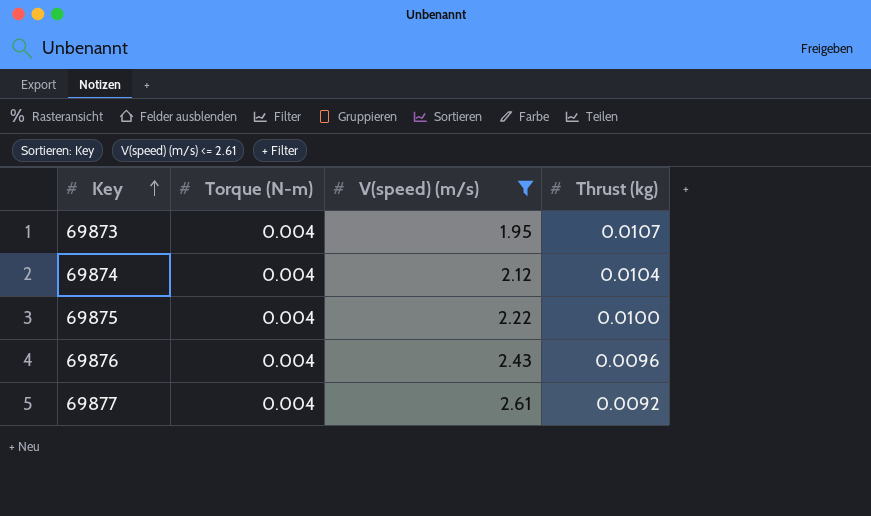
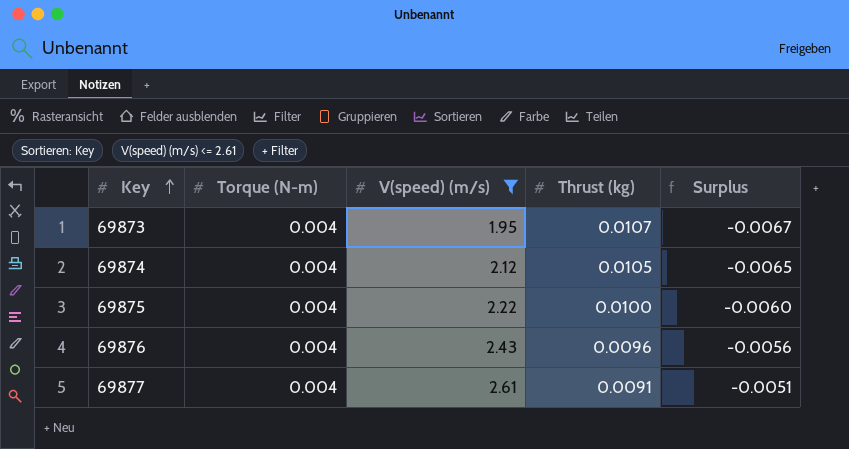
column Surplus | formula: none -> [Torque (N-m)] - [Thrust (kg)]
69874 | Thrust (kg): 0.0104 -> 0.0105
69877 | Thrust (kg): 0.0092 -> 0.0091

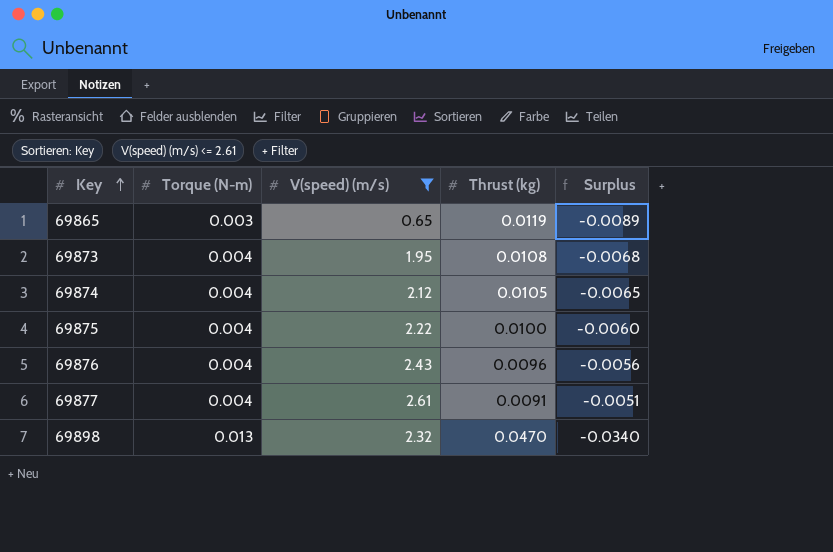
row 69865: none -> 0.003 | 0.65 | 0.0119 | -0.0089
69873 | Thrust (kg): 0.0107 -> 0.0108
69873 | Surplus: -0.0067 -> -0.0068
row 69898: none -> 0.013 | 2.32 | 0.0470 | -0.0340

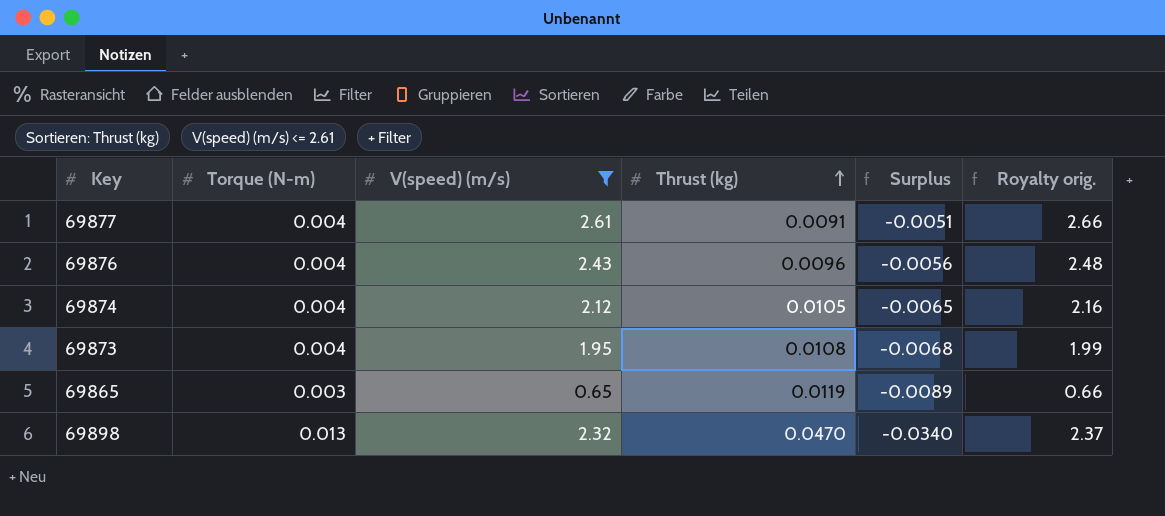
row order: Key ascending -> Thrust (kg) ascending
column Royalty orig. | formula: none -> [V(speed) (m/s)] * 1.02
row 69875: 0.004 | 2.22 | 0.0100 | -0.0060 -> none

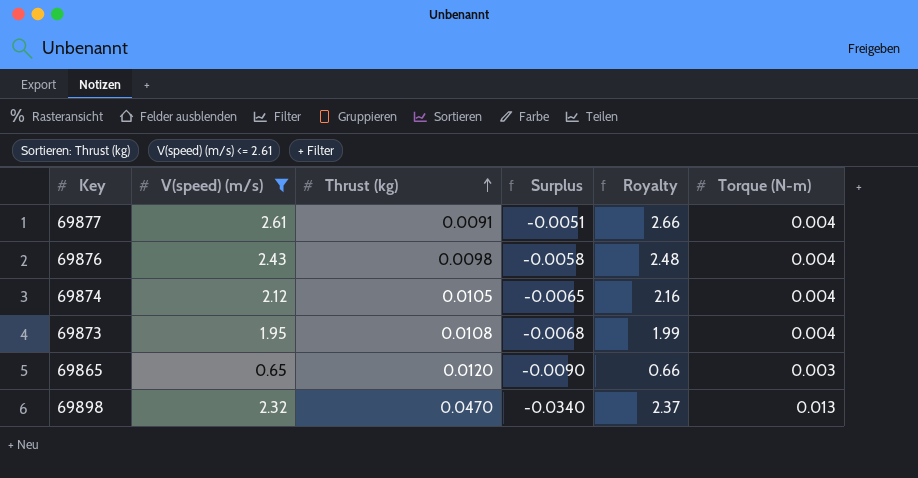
column name: Royalty orig. -> Royalty
column Torque (N-m) | position: 2 -> 6
69876 | Thrust (kg): 0.0096 -> 0.0098
69876 | Surplus: -0.0056 -> -0.0058
69865 | Thrust (kg): 0.0119 -> 0.0120
69865 | Surplus: -0.0089 -> -0.0090

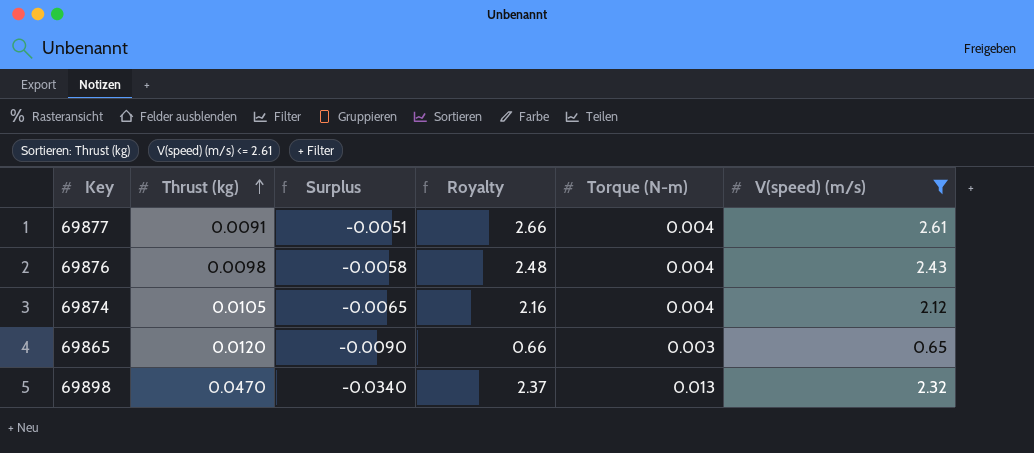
column V(speed) (m/s) | position: 2 -> 6
row 69873: 1.95 | 0.0108 | -0.0068 | 1.99 | 0.004 -> none

